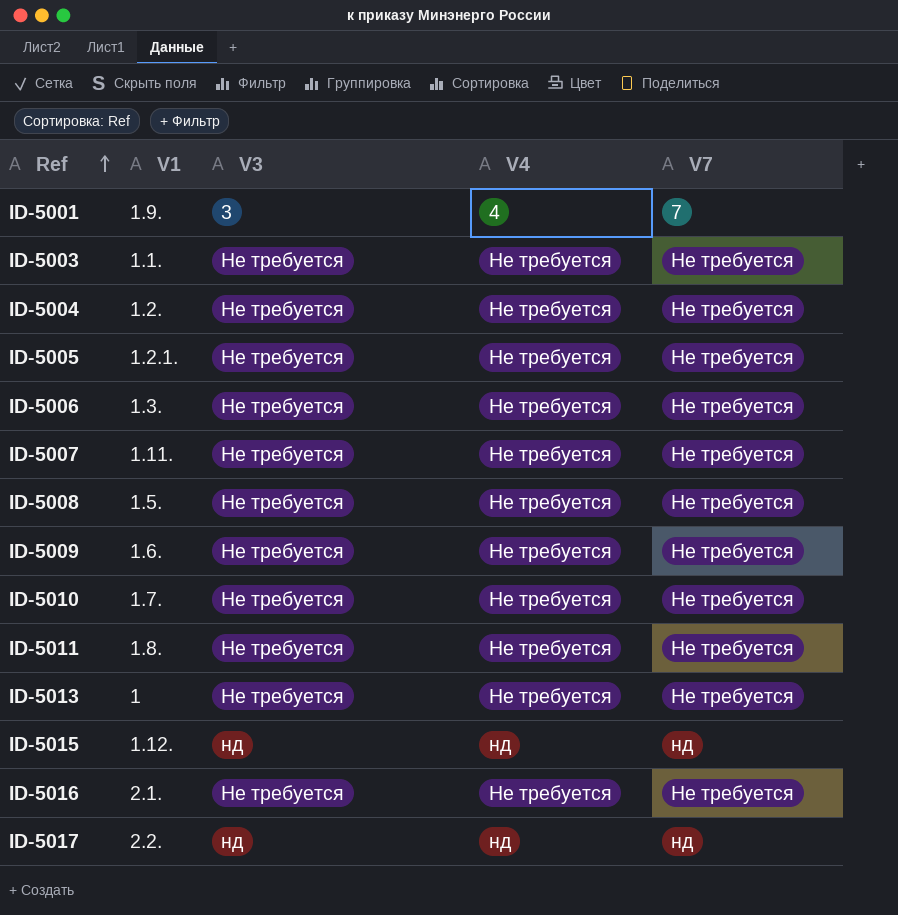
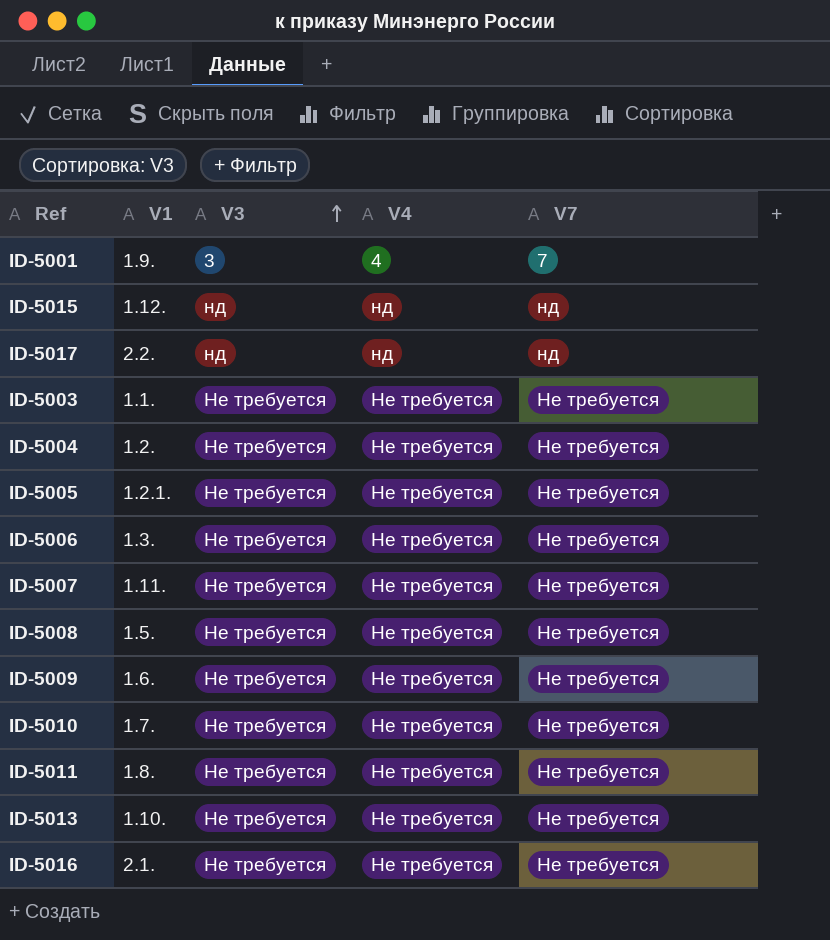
row order: Ref ascending -> V3 ascending
ID-5013 | V1: 1 -> 1.10.

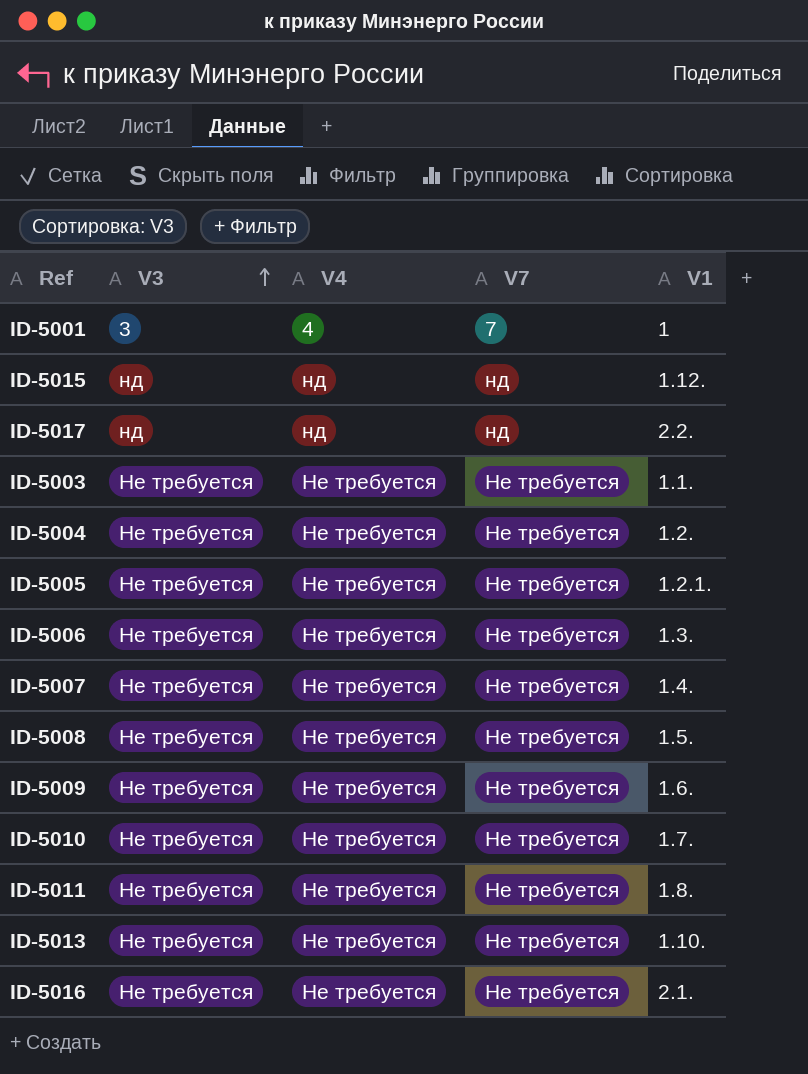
column V1 | position: 2 -> 5
ID-5001 | V1: 1.9. -> 1
ID-5007 | V1: 1.11. -> 1.4.

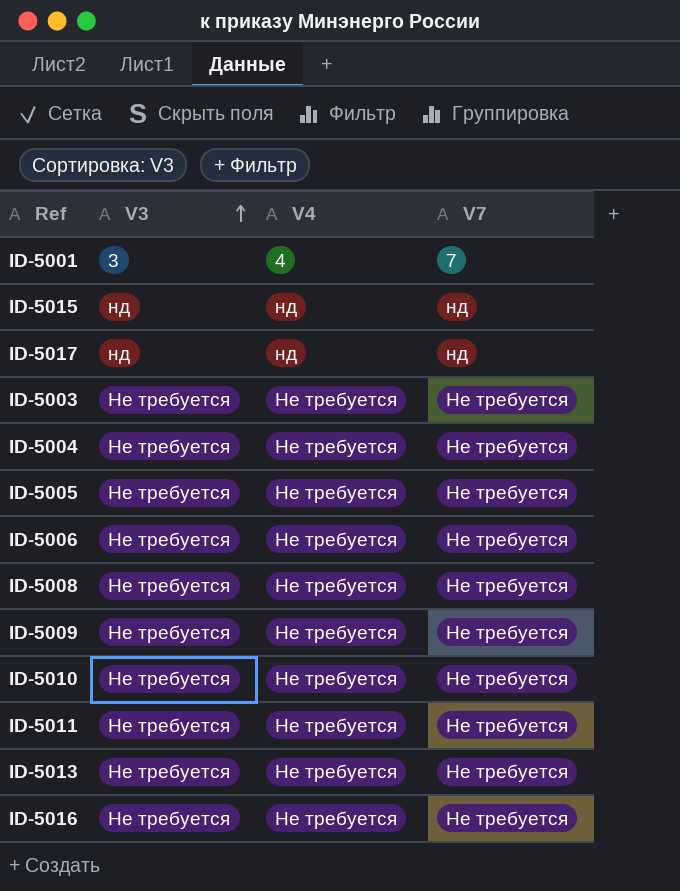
column V1 | position: 5 -> none
row ID-5007: Не требуется | Не требуется | Не требуется | 1.4. -> none

